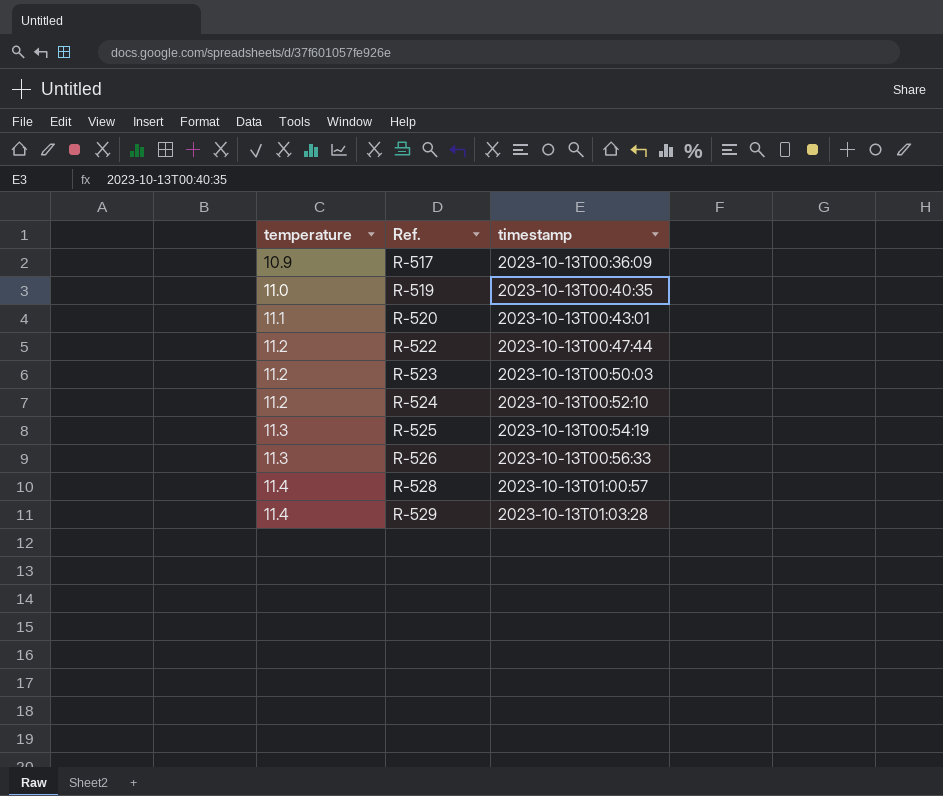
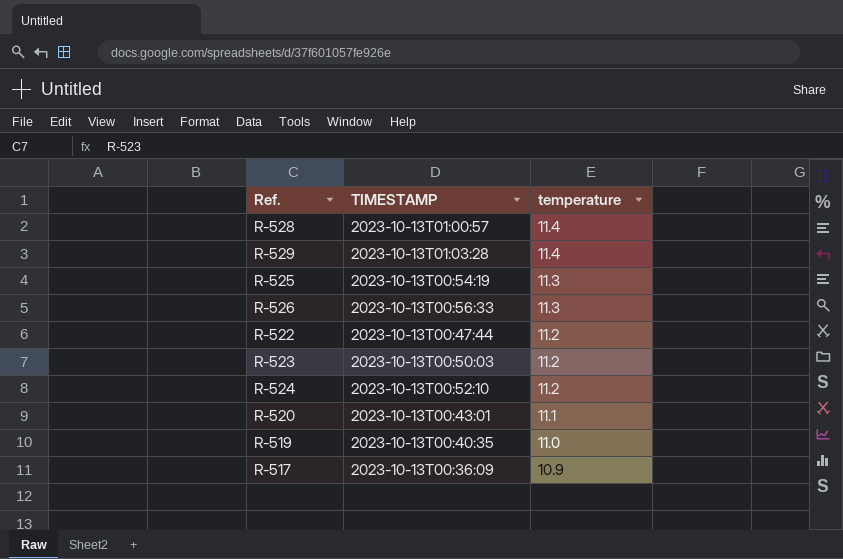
row order: temperature ascending -> temperature descending
column name: timestamp -> TIMESTAMP
column temperature | position: 1 -> 3

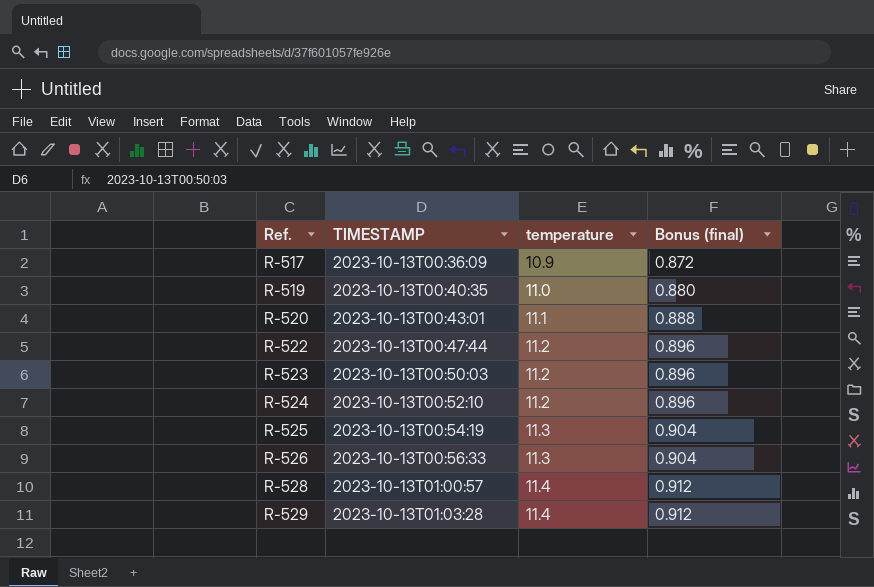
row order: temperature descending -> Ref. ascending
column Bonus (final) | formula: none -> [temperature] * 0.08

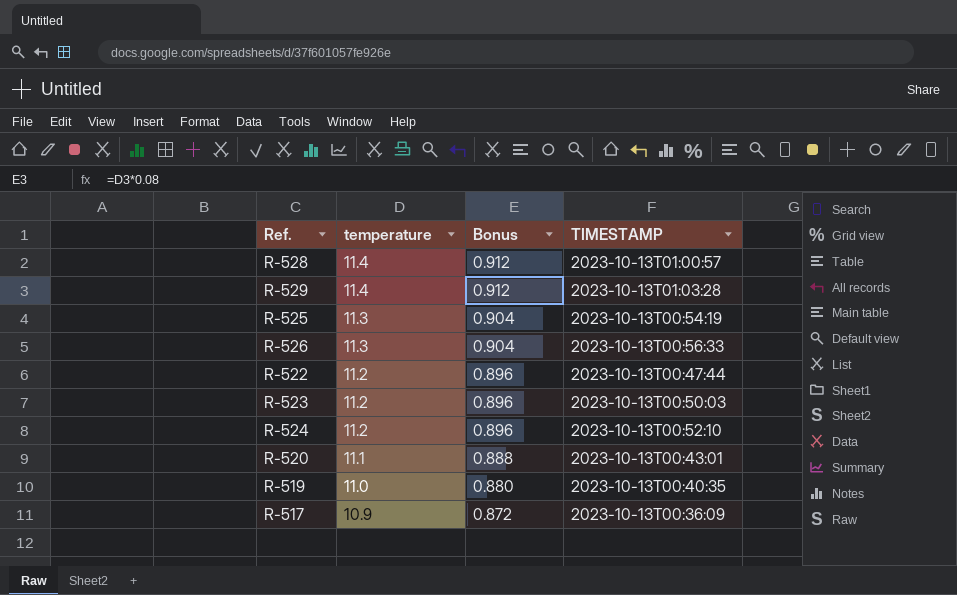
row order: Ref. ascending -> temperature descending
column name: Bonus (final) -> Bonus
column TIMESTAMP | position: 2 -> 4

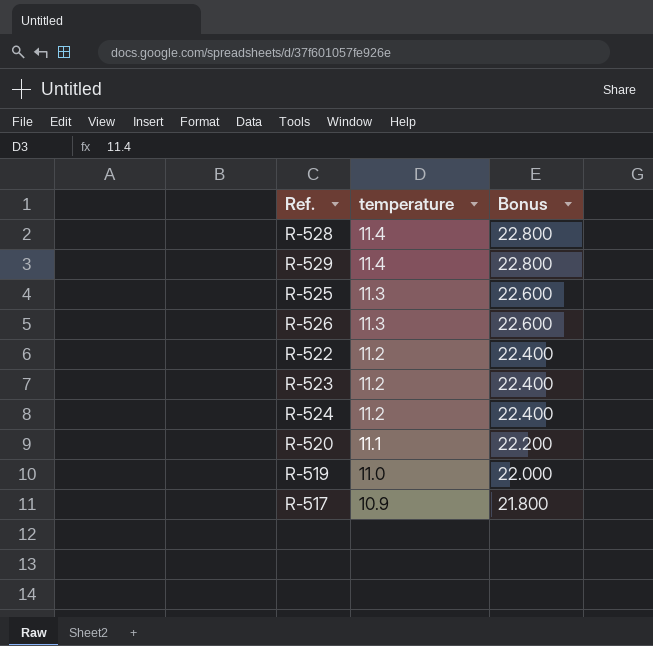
column TIMESTAMP | position: 4 -> none
column Bonus | formula: [temperature] * 0.08 -> [temperature] * 2

